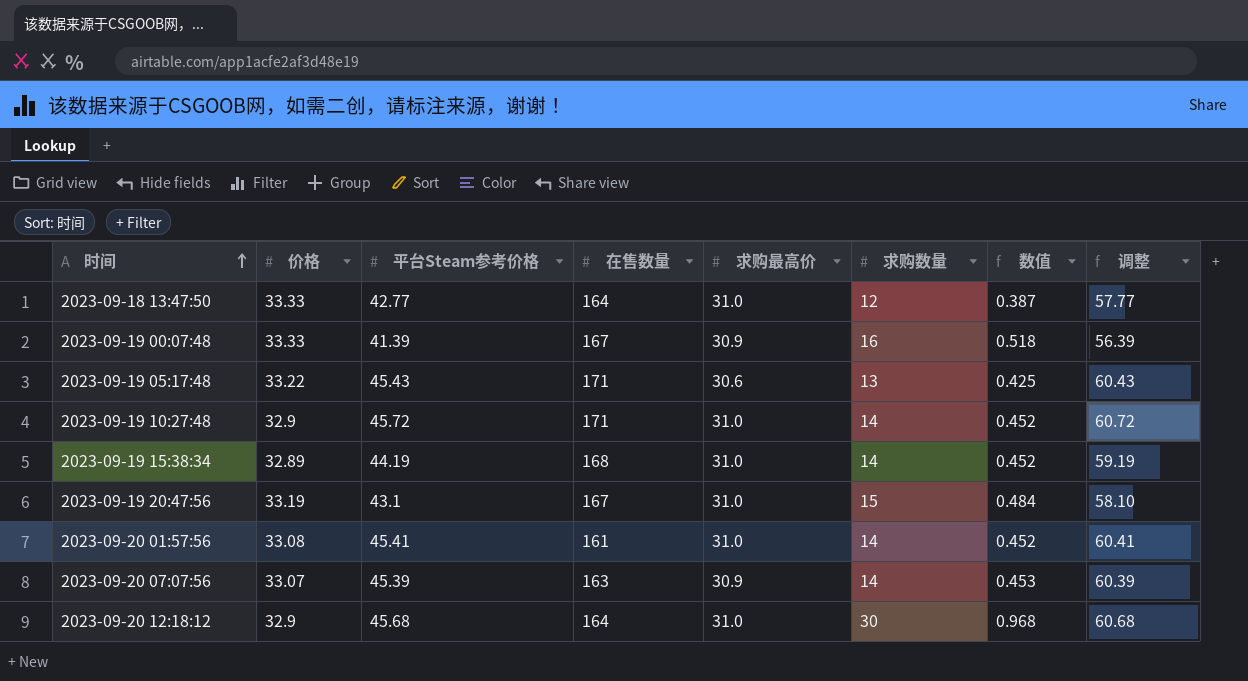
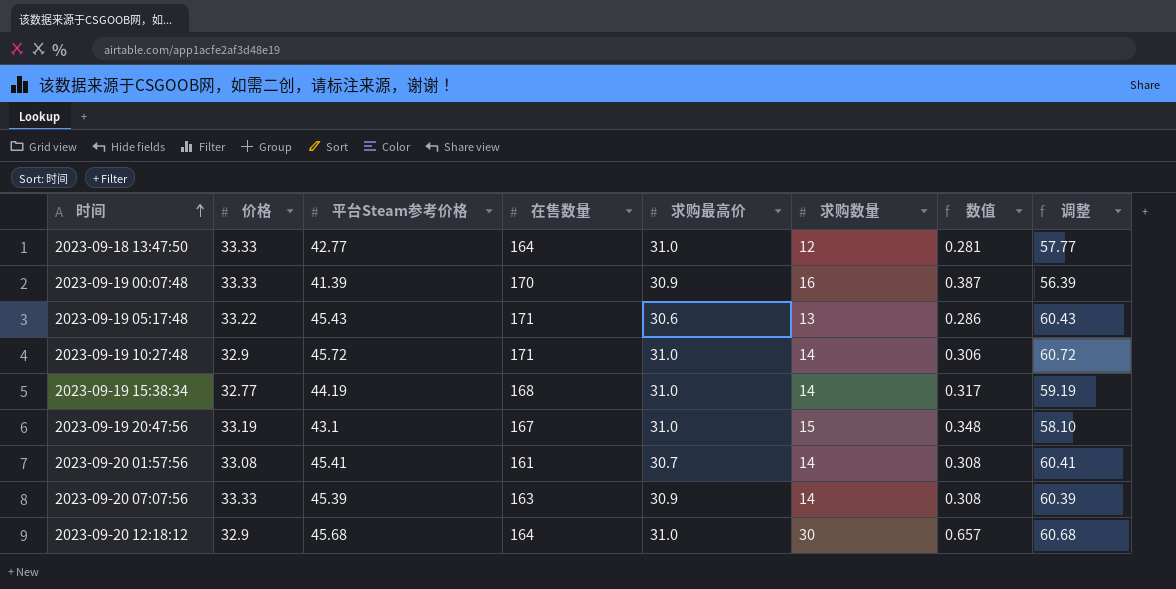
column 数值 | formula: [求购数量] / [求购最高价] -> [求购数量] / [平台Steam参考价格]
2023-09-19 00:07:48 | 在售数量: 167 -> 170
2023-09-19 15:38:34 | 价格: 32.89 -> 32.77
2023-09-20 01:57:56 | 求购最高价: 31.0 -> 30.7
2023-09-20 07:07:56 | 价格: 33.07 -> 33.33

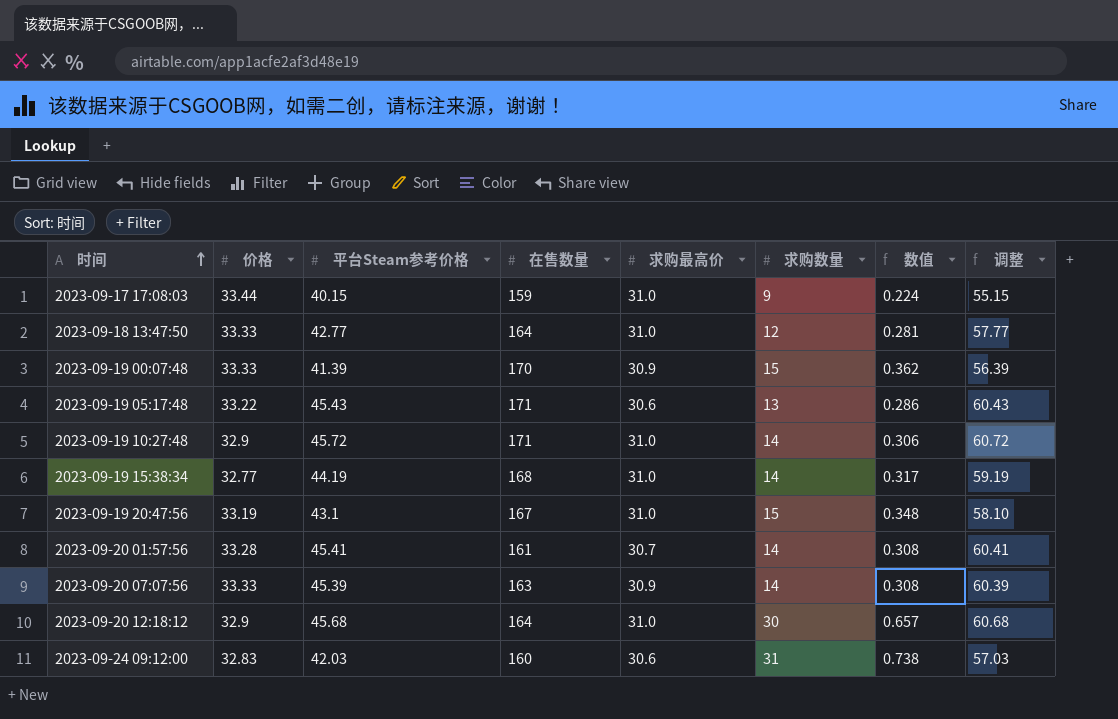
row 2023-09-17 17:08:03: none -> 33.44 | 40.15 | 159 | 31.0 | 9 | 0.224 | 55.15
2023-09-19 00:07:48 | 求购数量: 16 -> 15
2023-09-19 00:07:48 | 数值: 0.387 -> 0.362
2023-09-20 01:57:56 | 价格: 33.08 -> 33.28
row 2023-09-24 09:12:00: none -> 32.83 | 42.03 | 160 | 30.6 | 31 | 0.738 | 57.03

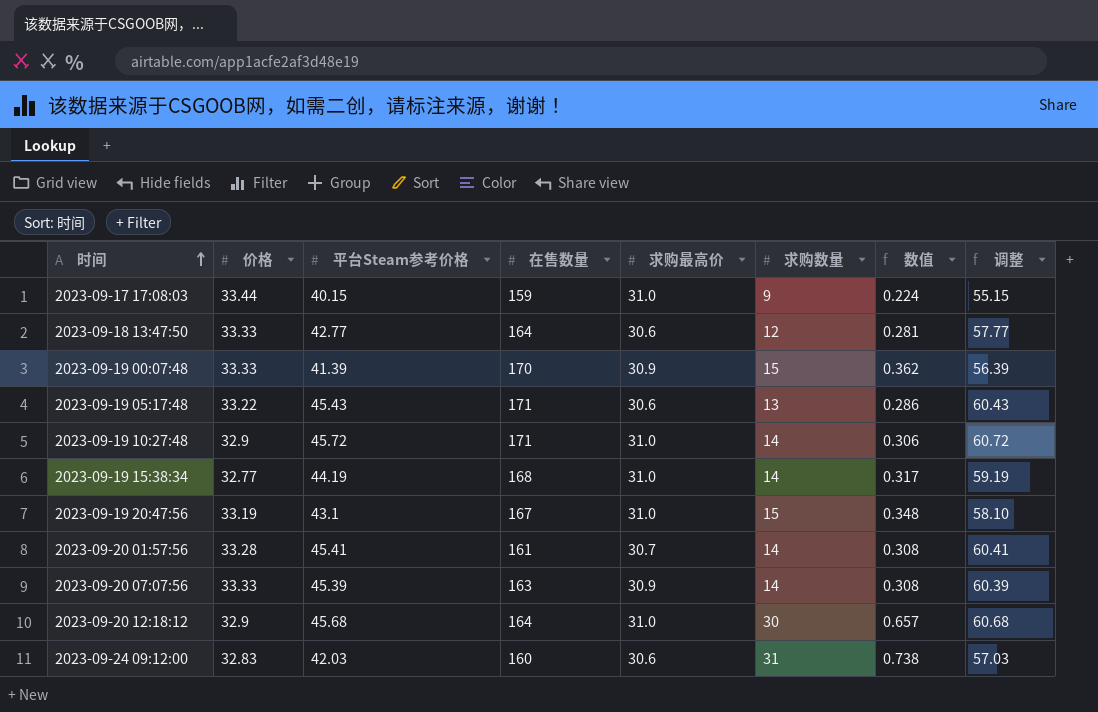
2023-09-18 13:47:50 | 求购最高价: 31.0 -> 30.6

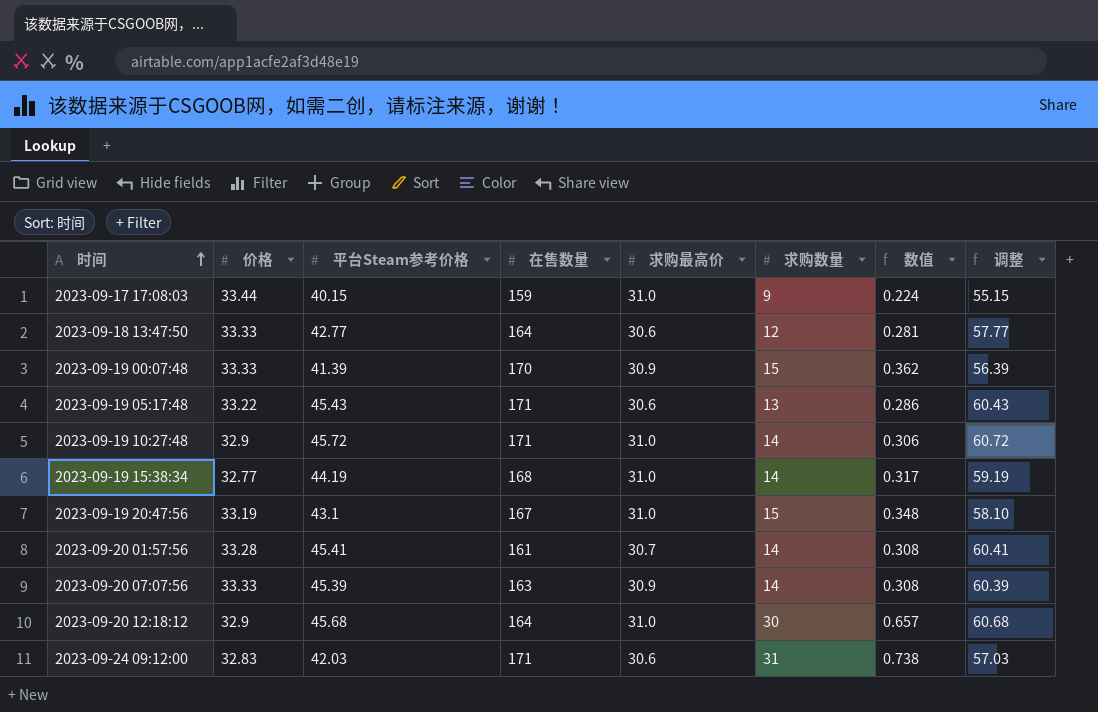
2023-09-24 09:12:00 | 在售数量: 160 -> 171

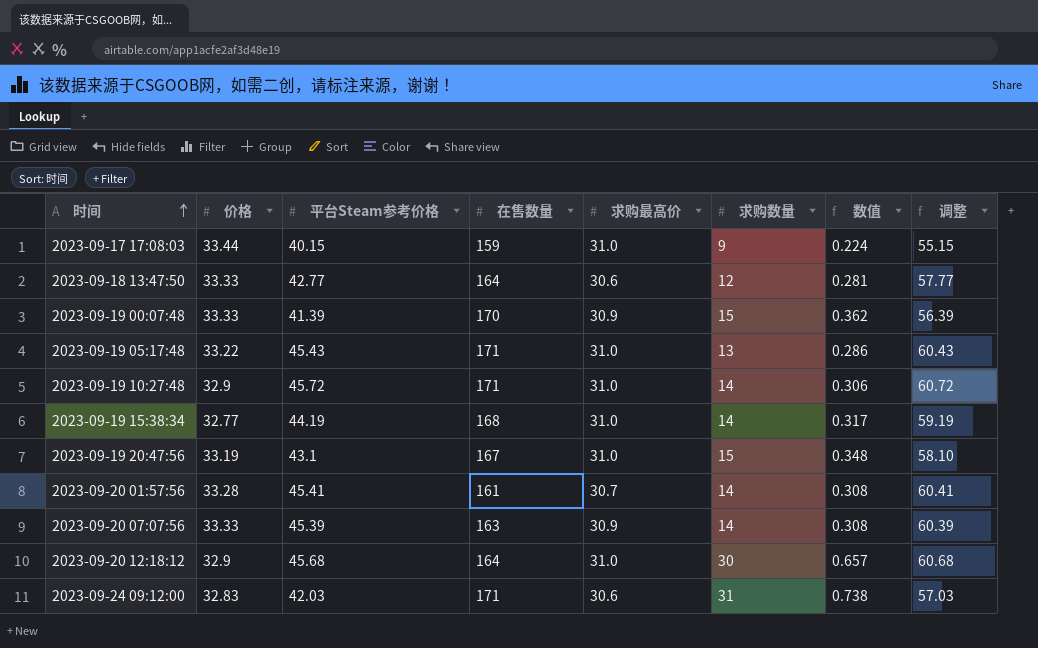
2023-09-19 05:17:48 | 求购最高价: 30.6 -> 31.0

